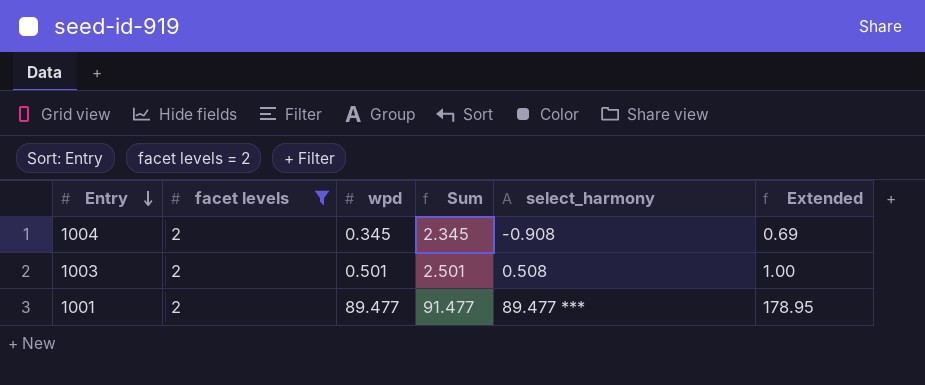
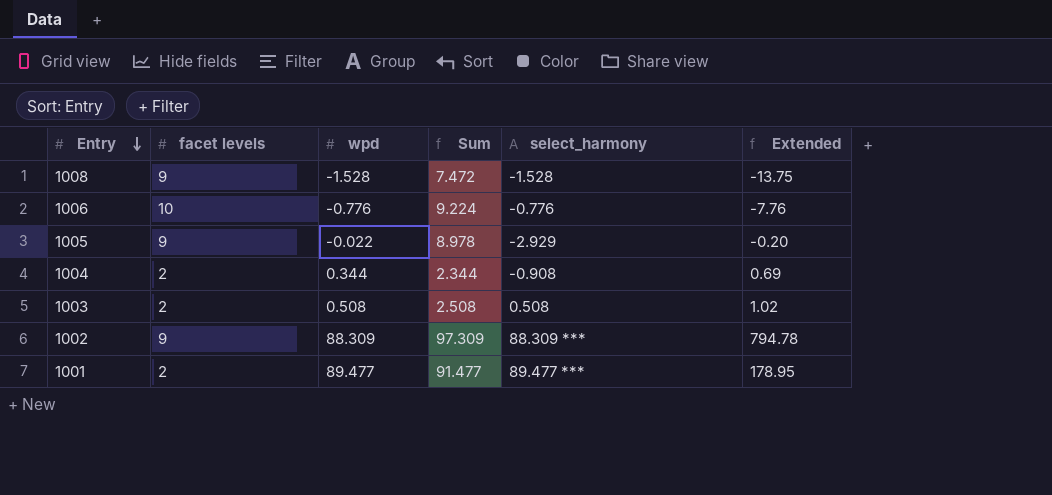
filter: facet levels = 2 -> none
1004 | wpd: 0.345 -> 0.344
1004 | Sum: 2.345 -> 2.344
1003 | wpd: 0.501 -> 0.508
1003 | Sum: 2.501 -> 2.508
1003 | Extended: 1.00 -> 1.02

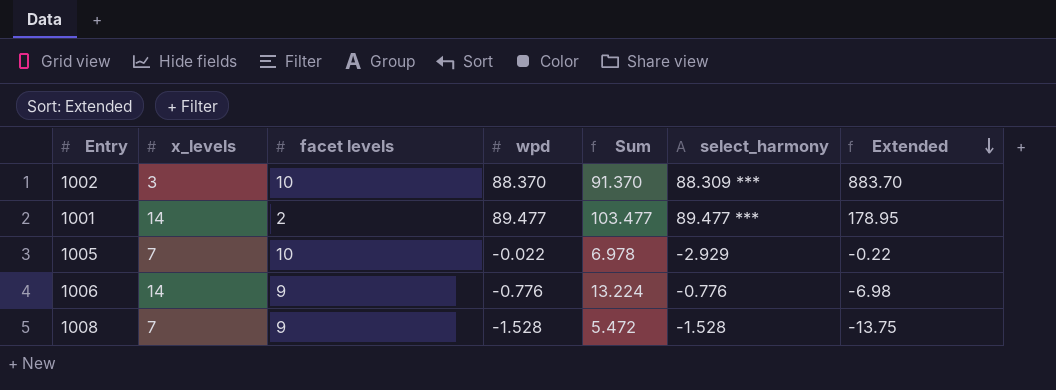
row order: Entry descending -> Extended descending
column x_levels | position: none -> 2
column Sum | formula: [facet levels] + [wpd] -> [x_levels] + [wpd]
row 1004: 2 | 0.344 | 2.344 | -0.908 | 0.69 -> none
row 1003: 2 | 0.508 | 2.508 | 0.508 | 1.02 -> none
1002 | facet levels: 9 -> 10
1002 | wpd: 88.309 -> 88.370
1002 | Extended: 794.78 -> 883.70
1005 | facet levels: 9 -> 10
1005 | Extended: -0.20 -> -0.22
1006 | facet levels: 10 -> 9
1006 | Extended: -7.76 -> -6.98

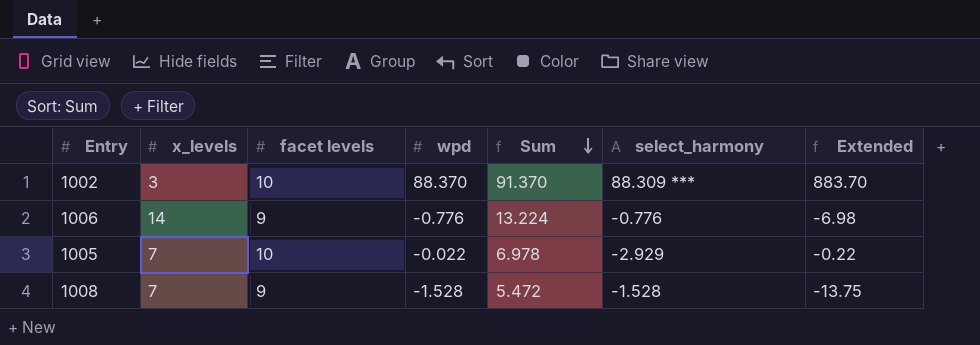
row order: Extended descending -> Sum descending
row 1001: 14 | 2 | 89.477 | 103.477 | 89.477 *** | 178.95 -> none

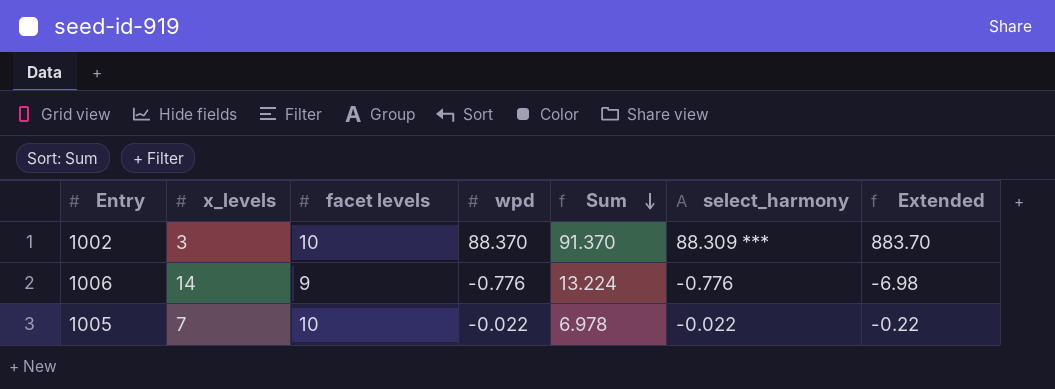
row 1008: 7 | 9 | -1.528 | 5.472 | -1.528 | -13.75 -> none
1005 | select_harmony: -2.929 -> -0.022

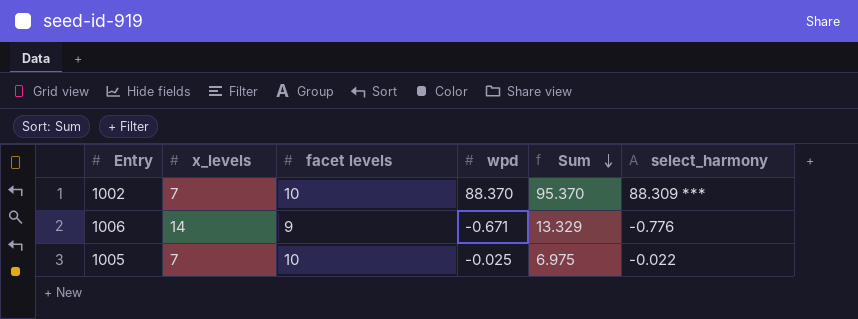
column Extended | formula: [facet levels] * [wpd] -> none
1002 | x_levels: 3 -> 7
1002 | Sum: 91.370 -> 95.370
1006 | wpd: -0.776 -> -0.671
1006 | Sum: 13.224 -> 13.329
1005 | wpd: -0.022 -> -0.025
1005 | Sum: 6.978 -> 6.975

